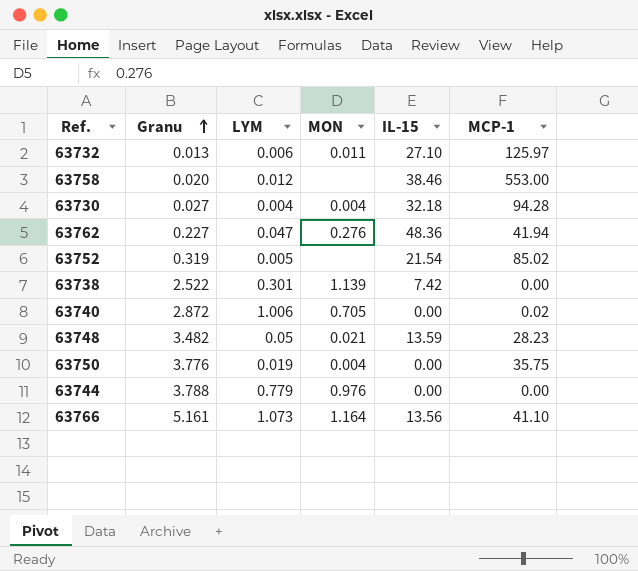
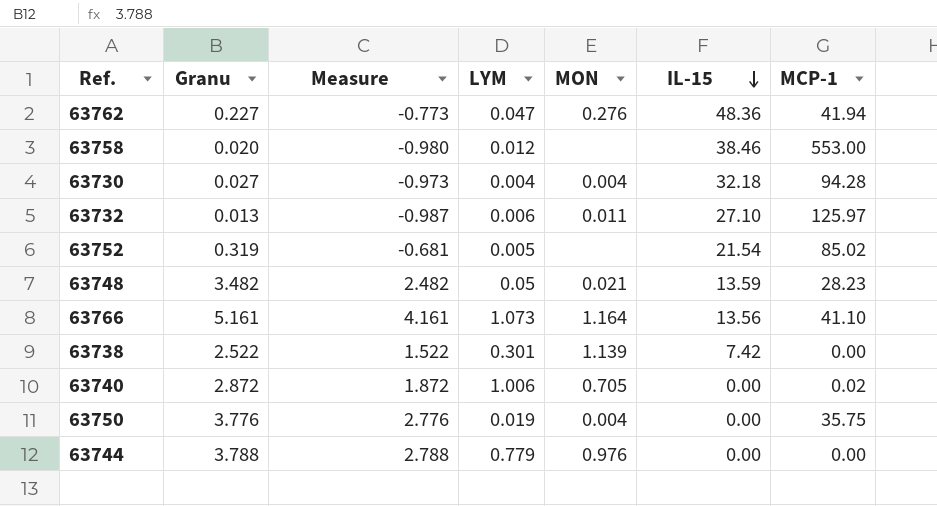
row order: Granu ascending -> IL-15 descending
column Measure | formula: none -> [Granu] - 1

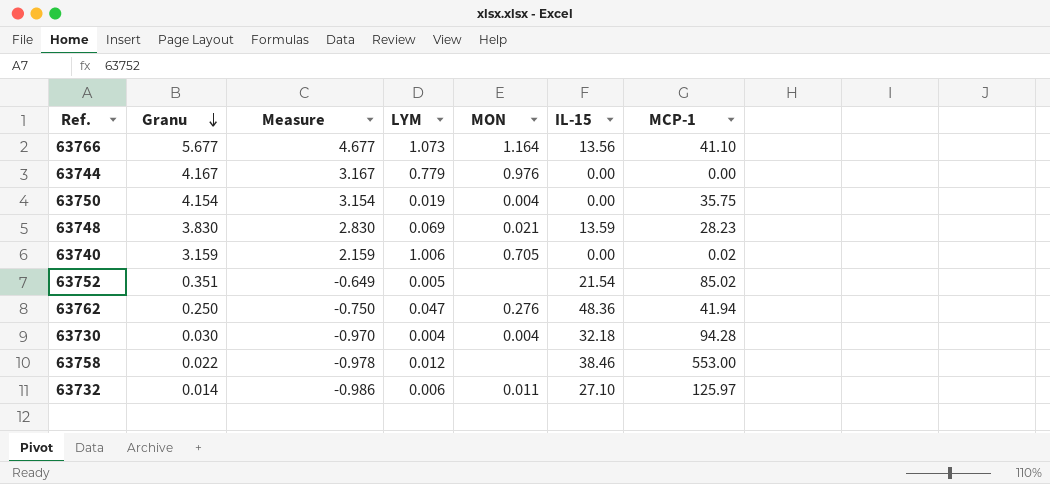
row order: IL-15 descending -> Granu descending
row 63738: 2.522 | 1.522 | 0.301 | 1.139 | 7.42 | 0.00 -> none
63766 | Granu: 5.161 -> 5.677
63766 | Measure: 4.161 -> 4.677
63744 | Granu: 3.788 -> 4.167
63744 | Measure: 2.788 -> 3.167
63750 | Granu: 3.776 -> 4.154
63750 | Measure: 2.776 -> 3.154
63748 | Granu: 3.482 -> 3.830
63748 | Measure: 2.482 -> 2.830
63748 | LYM: 0.05 -> 0.069
63740 | Granu: 2.872 -> 3.159
63740 | Measure: 1.872 -> 2.159
63752 | Granu: 0.319 -> 0.351
63752 | Measure: -0.681 -> -0.649
63762 | Granu: 0.227 -> 0.250
63762 | Measure: -0.773 -> -0.750
63730 | Granu: 0.027 -> 0.030
63730 | Measure: -0.973 -> -0.970
63758 | Granu: 0.020 -> 0.022
63758 | Measure: -0.980 -> -0.978
63732 | Granu: 0.013 -> 0.014
63732 | Measure: -0.987 -> -0.986

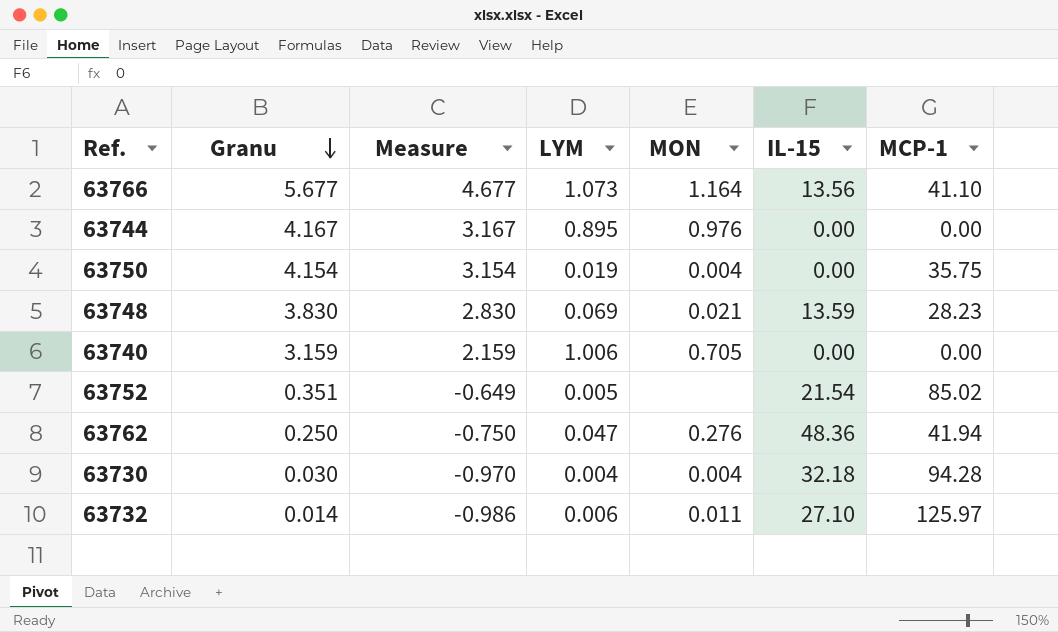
row 63758: 0.022 | -0.978 | 0.012 | none | 38.46 | 553.00 -> none
63744 | LYM: 0.779 -> 0.895
63740 | MCP-1: 0.02 -> 0.00

